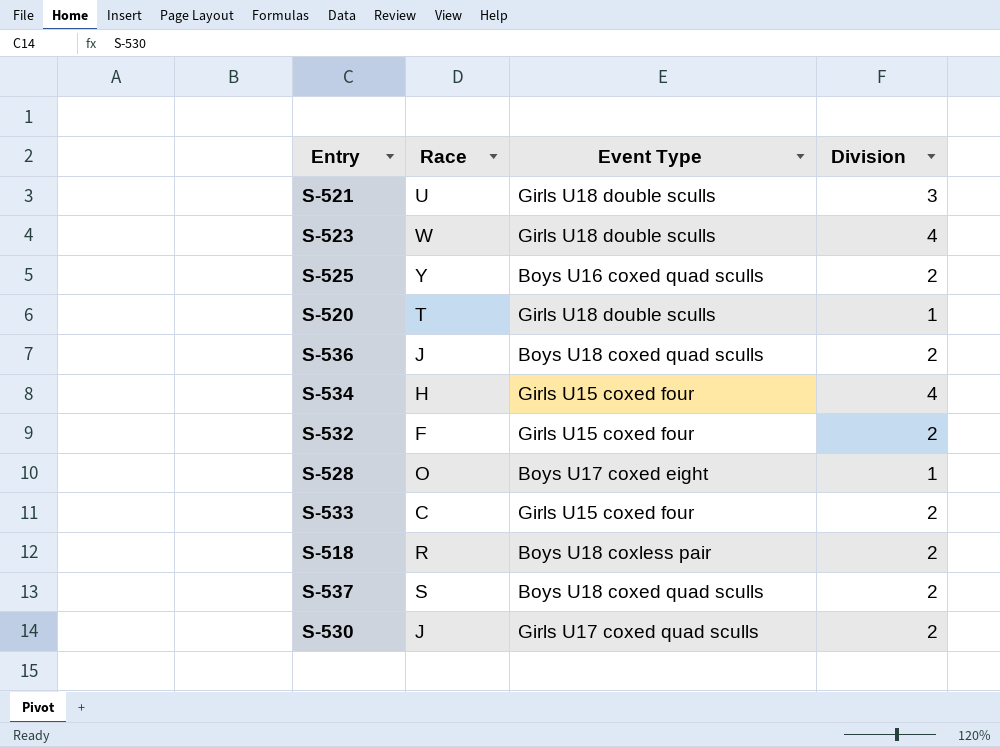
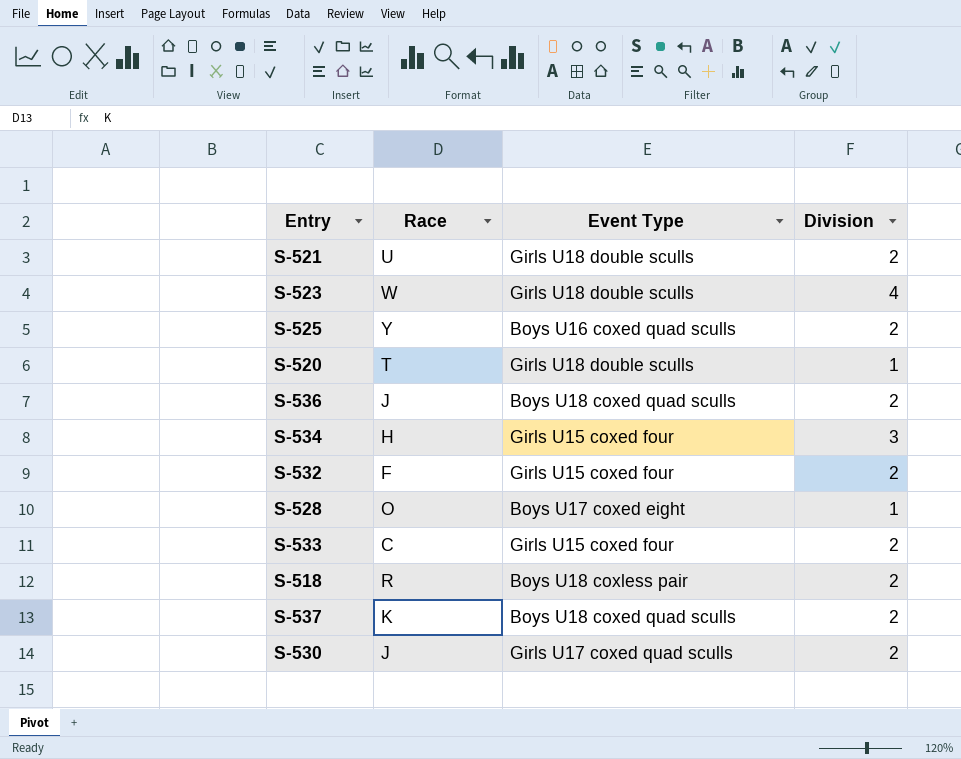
S-521 | Division: 3 -> 2
S-534 | Division: 4 -> 3
S-537 | Race: S -> K

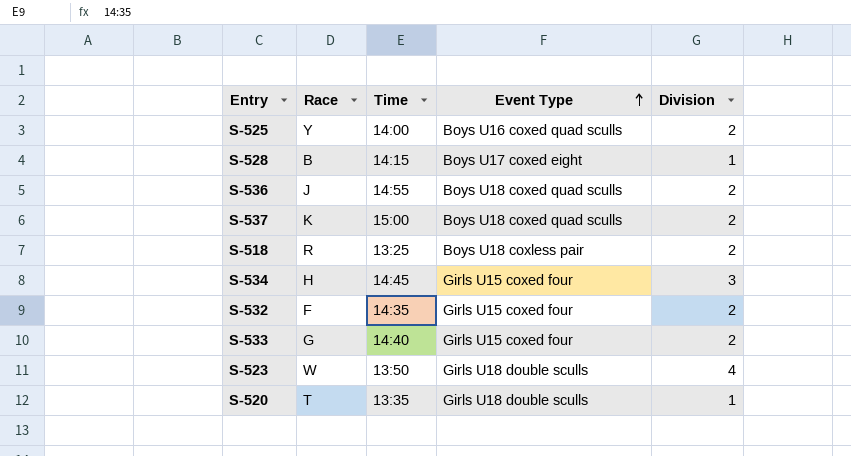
row order: none -> Event Type ascending
column Time | position: none -> 3
row S-521: U | Girls U18 double sculls | 2 -> none
row S-530: J | Girls U17 coxed quad sculls | 2 -> none
S-528 | Race: O -> B
S-533 | Race: C -> G

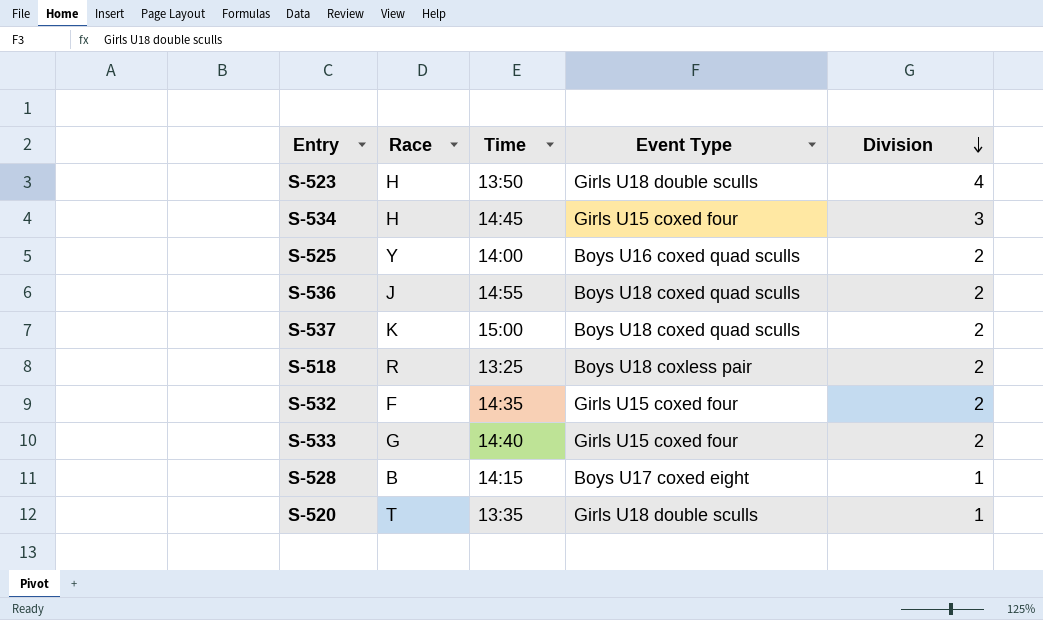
row order: Event Type ascending -> Division descending
S-523 | Race: W -> H

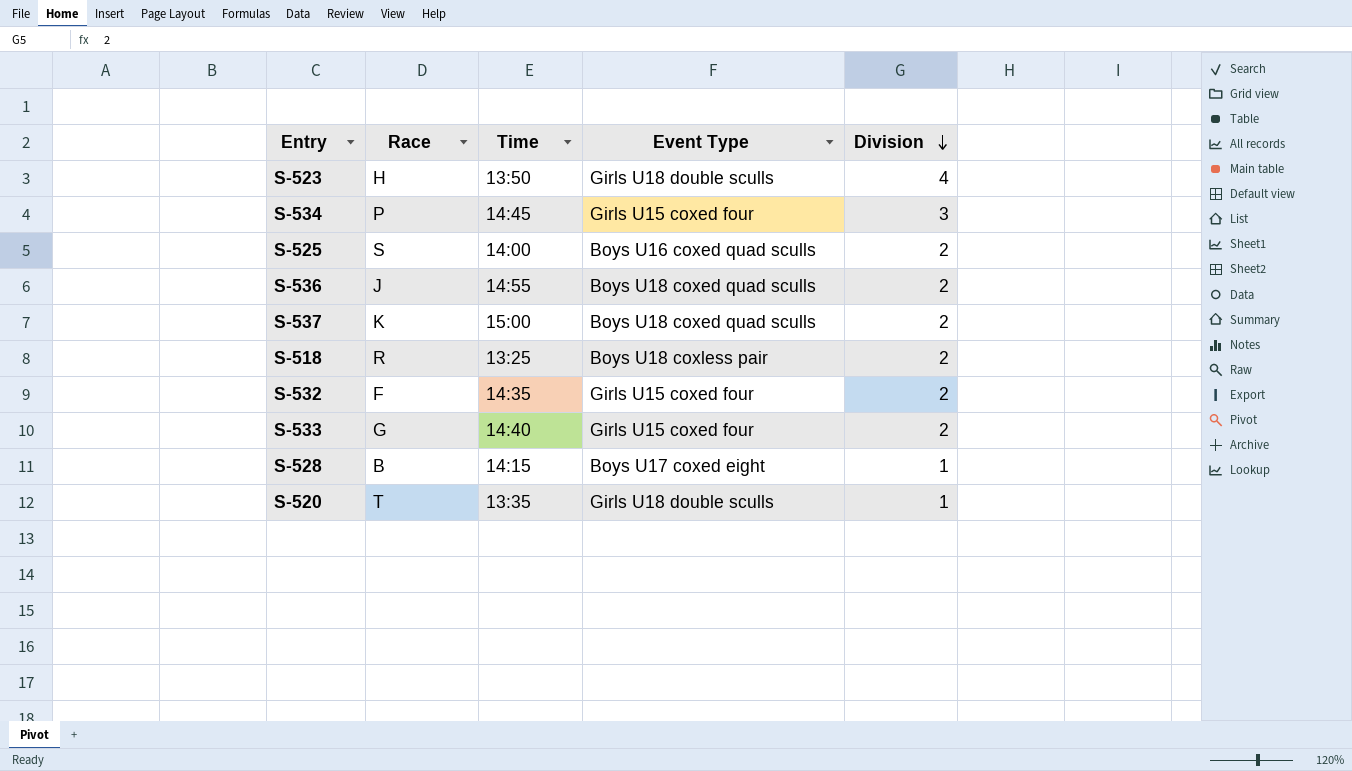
S-534 | Race: H -> P
S-525 | Race: Y -> S

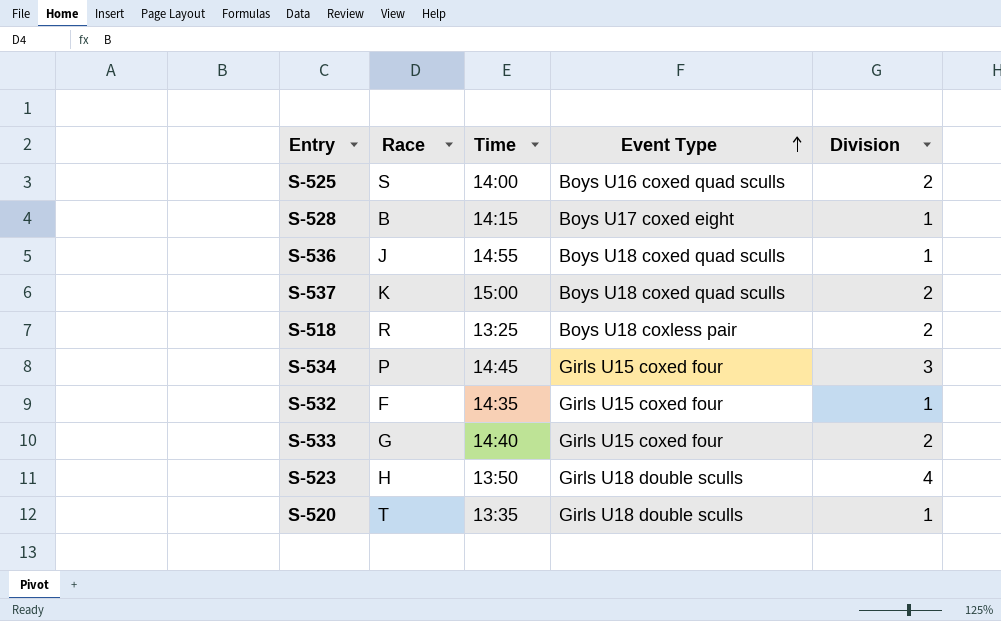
row order: Division descending -> Event Type ascending
S-536 | Division: 2 -> 1
S-532 | Division: 2 -> 1

